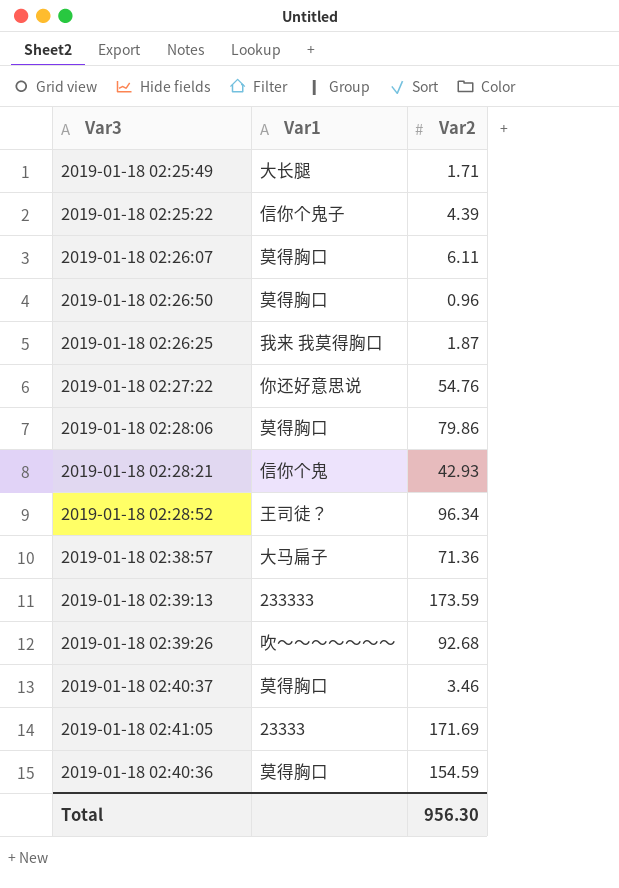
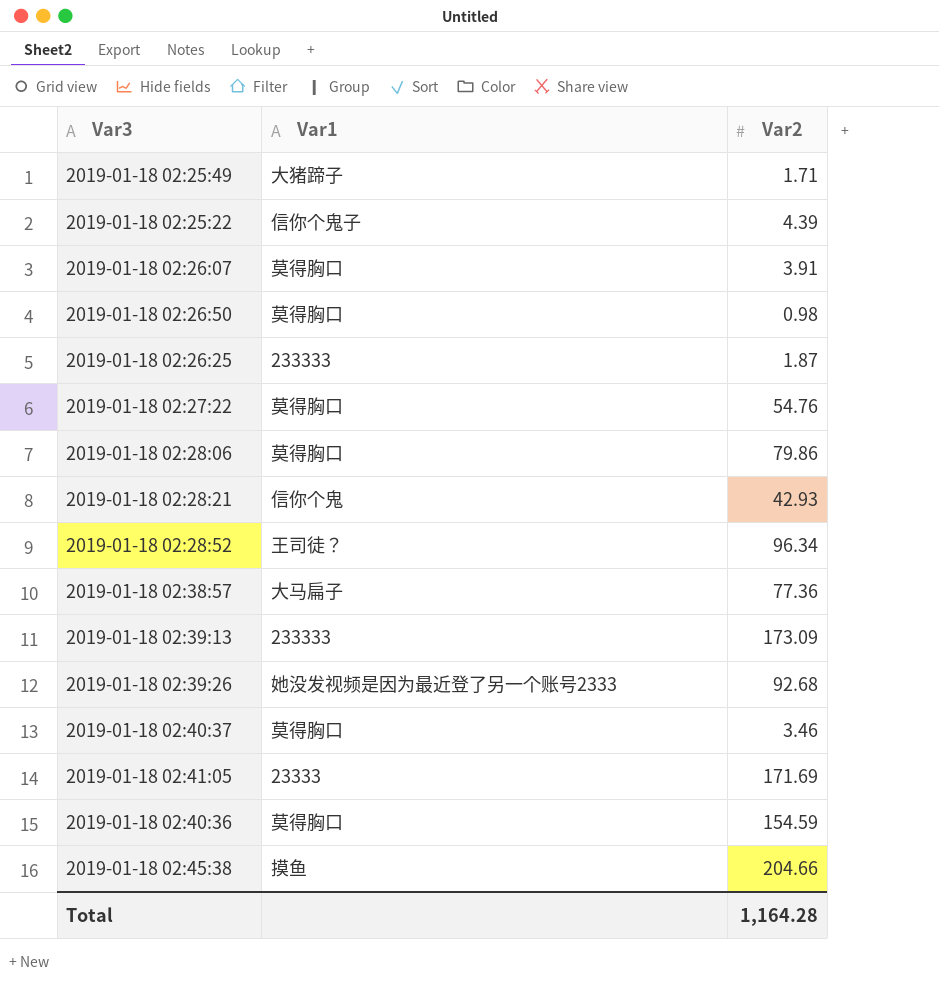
2019-01-18 02:25:49 | Var1: 大长腿 -> 大猪蹄子
2019-01-18 02:26:07 | Var2: 6.11 -> 3.91
2019-01-18 02:26:50 | Var2: 0.96 -> 0.98
2019-01-18 02:26:25 | Var1: 我来 我莫得胸口 -> 233333
2019-01-18 02:27:22 | Var1: 你还好意思说 -> 莫得胸口
2019-01-18 02:38:57 | Var2: 71.36 -> 77.36
2019-01-18 02:39:13 | Var2: 173.59 -> 173.09
2019-01-18 02:39:26 | Var1: 吹～～～～～～～ -> 她没发视频是因为最近登了另一个账号2333
row 2019-01-18 02:45:38: none -> 摸鱼 | 204.66
Total | Var2: 956.30 -> 1,164.28

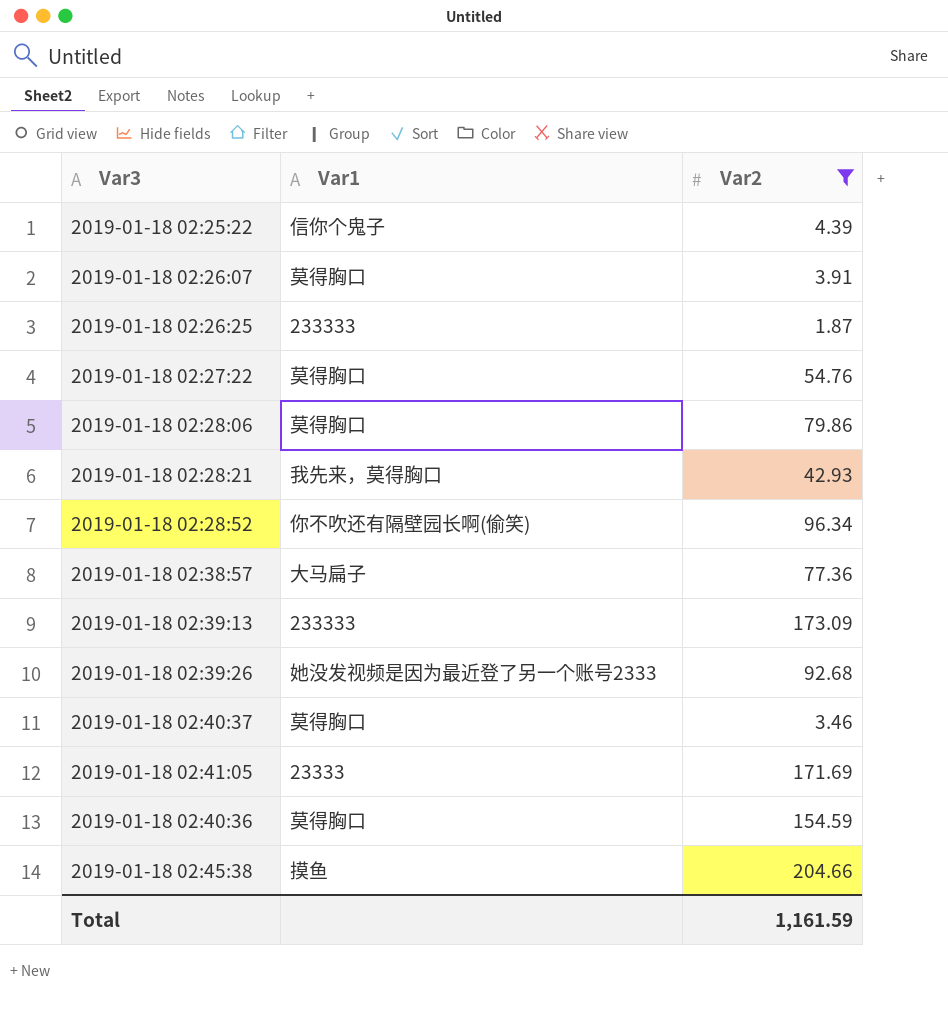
filter: none -> Var2 >= 1.87
2019-01-18 02:28:21 | Var1: 信你个鬼 -> 我先来，莫得胸口
2019-01-18 02:28:52 | Var1: 王司徒？ -> 你不吹还有隔壁园长啊(偷笑)
Total | Var2: 1,164.28 -> 1,161.59

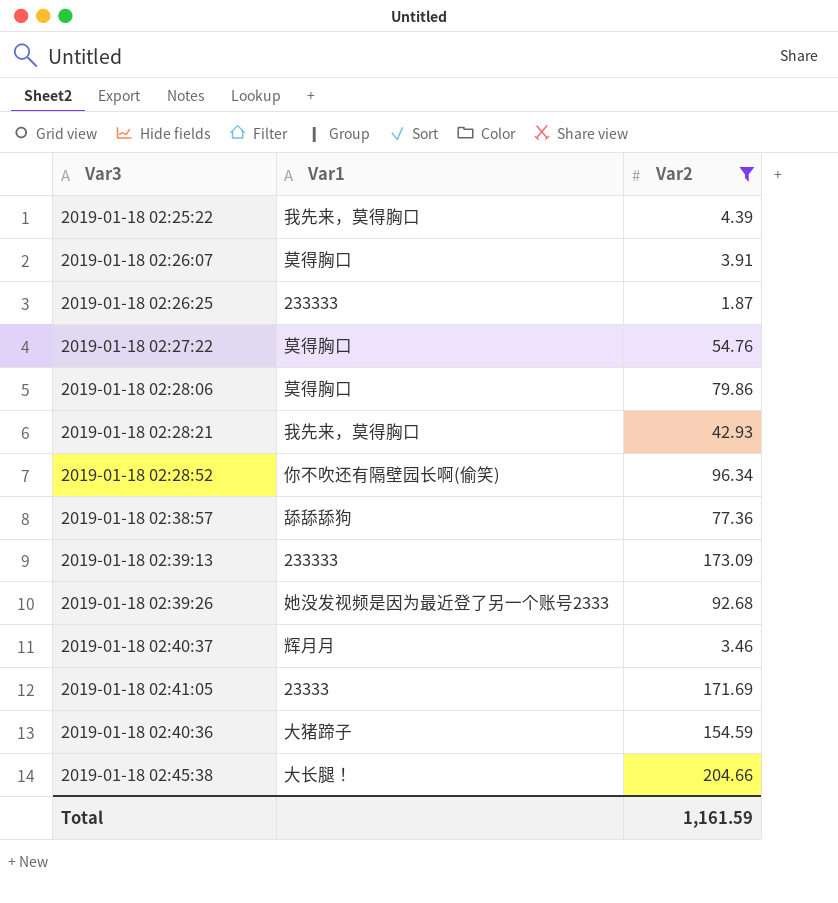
2019-01-18 02:25:22 | Var1: 信你个鬼子 -> 我先来，莫得胸口
2019-01-18 02:38:57 | Var1: 大马扁子 -> 舔舔舔狗
2019-01-18 02:40:37 | Var1: 莫得胸口 -> 辉月月
2019-01-18 02:40:36 | Var1: 莫得胸口 -> 大猪蹄子
2019-01-18 02:45:38 | Var1: 摸鱼 -> 大长腿！

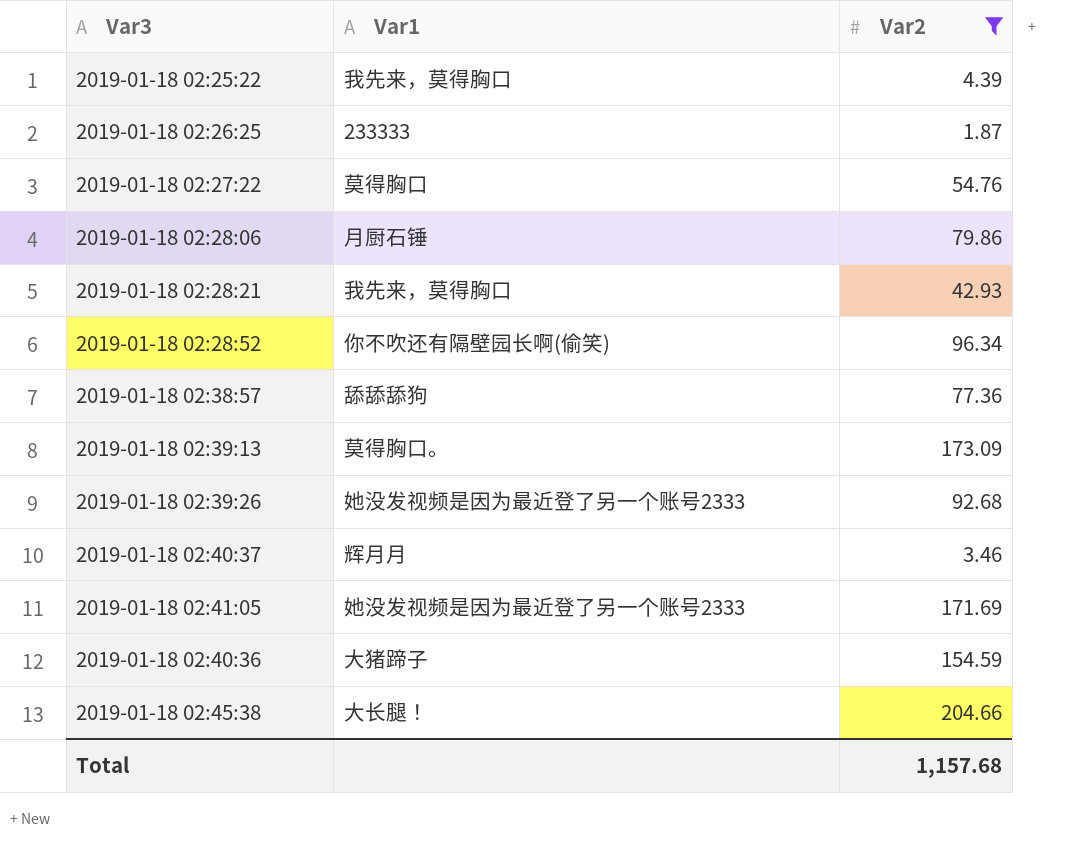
row 2019-01-18 02:26:07: 莫得胸口 | 3.91 -> none
2019-01-18 02:28:06 | Var1: 莫得胸口 -> 月厨石锤
2019-01-18 02:39:13 | Var1: 233333 -> 莫得胸口。
2019-01-18 02:41:05 | Var1: 23333 -> 她没发视频是因为最近登了另一个账号2333
Total | Var2: 1,161.59 -> 1,157.68

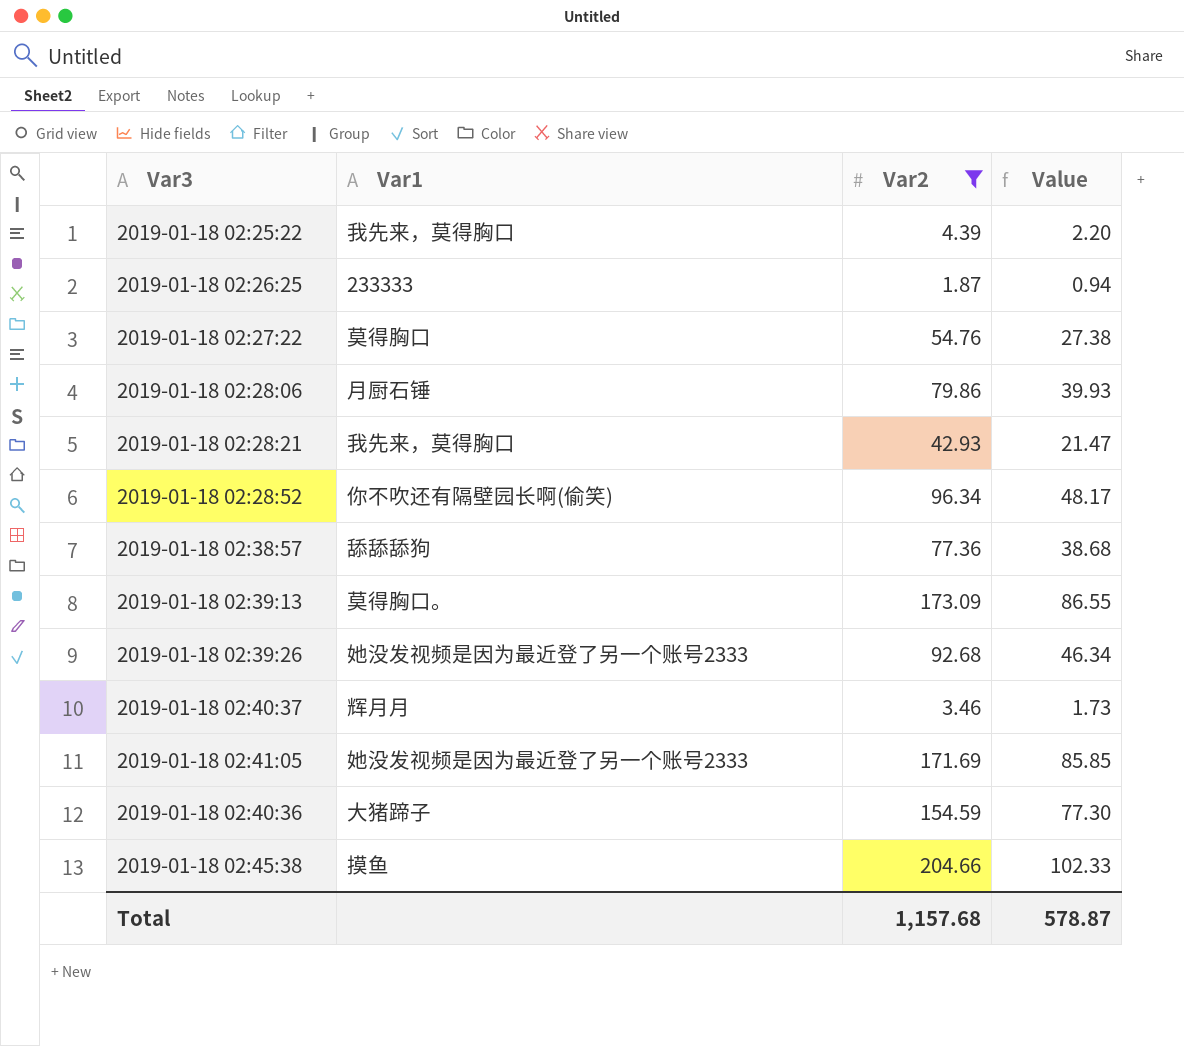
column Value | formula: none -> [Var2] * 0.5
2019-01-18 02:45:38 | Var1: 大长腿！ -> 摸鱼

